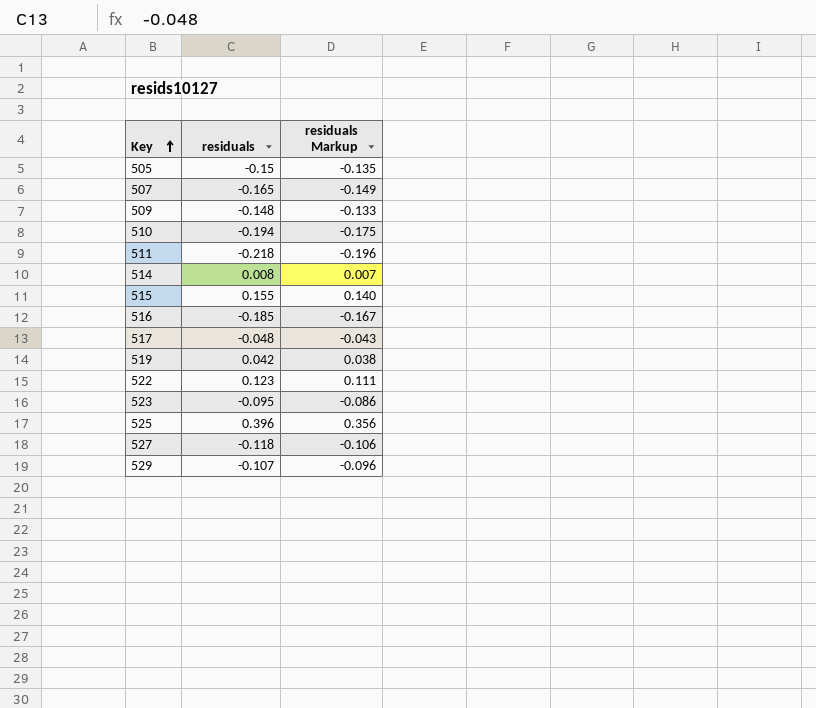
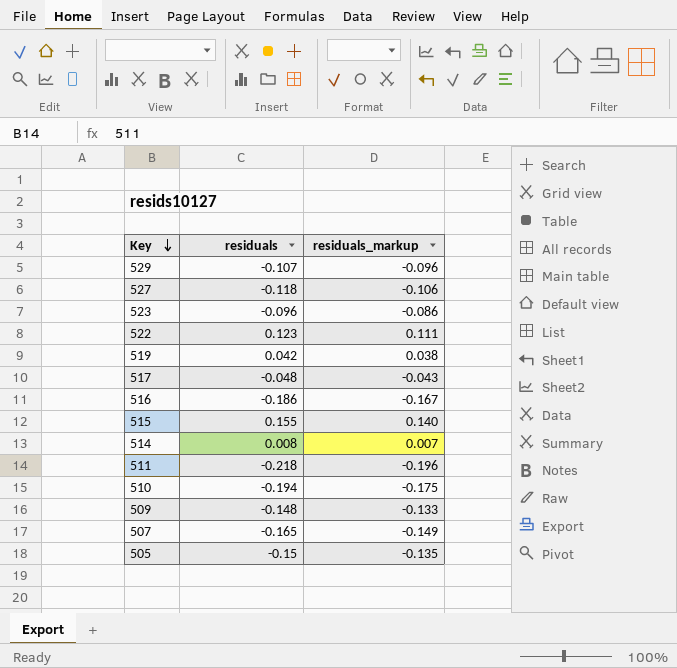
row order: Key ascending -> Key descending
column name: residuals Markup -> residuals_markup
row 525: 0.396 | 0.356 -> none
523 | residuals: -0.095 -> -0.096
516 | residuals: -0.185 -> -0.186

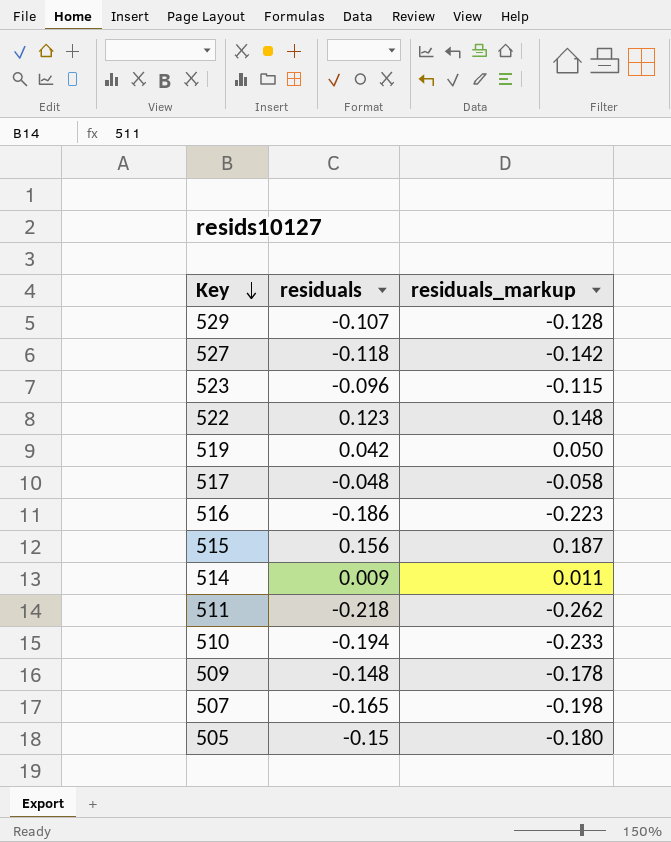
column residuals_markup | formula: [residuals] * 0.9 -> [residuals] * 1.2
515 | residuals: 0.155 -> 0.156
514 | residuals: 0.008 -> 0.009

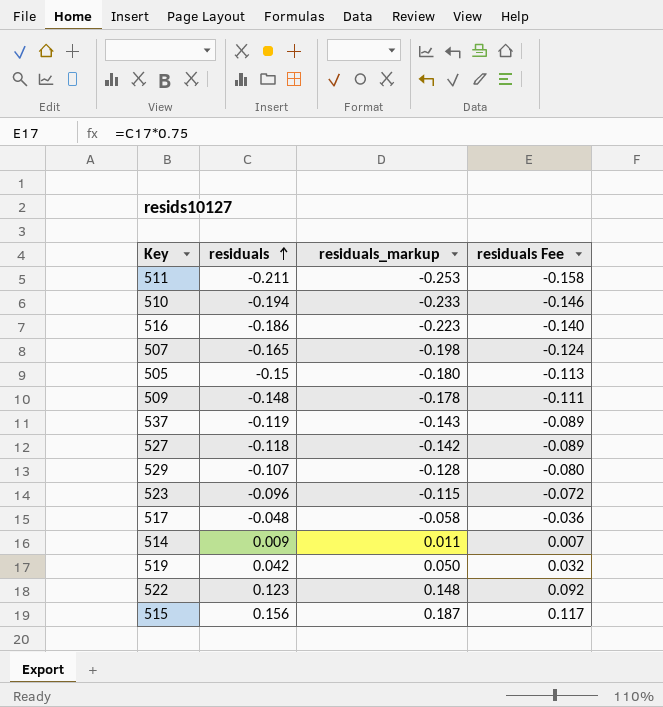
row order: Key descending -> residuals ascending
column residuals Fee | formula: none -> [residuals] * 0.75
511 | residuals: -0.218 -> -0.211
511 | residuals_markup: -0.262 -> -0.253
row 537: none -> -0.119 | -0.143 | -0.089

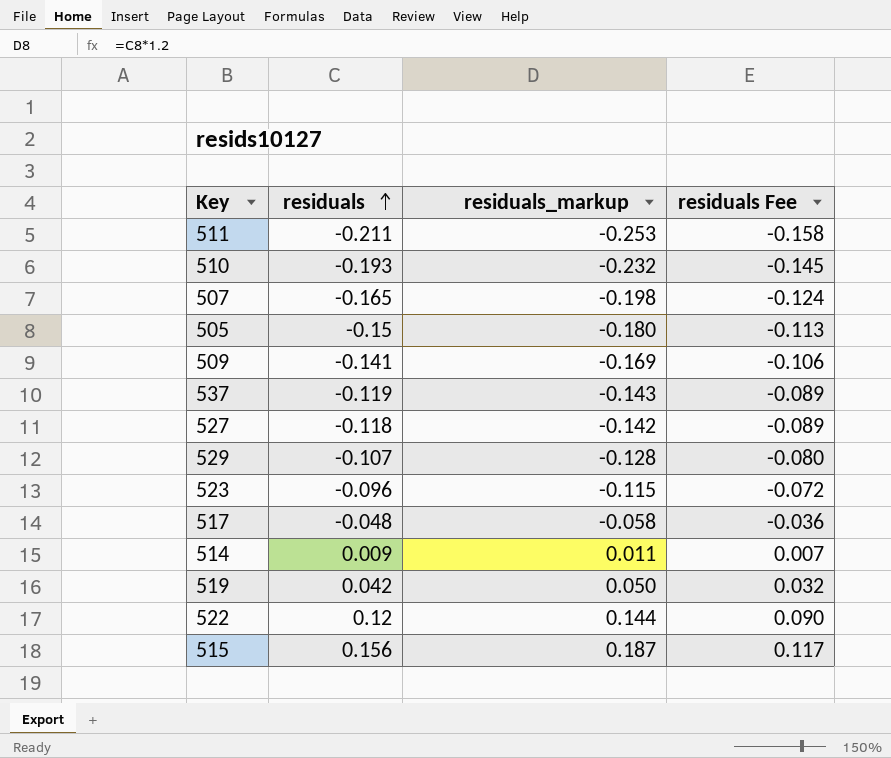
row 516: -0.186 | -0.223 | -0.140 -> none
510 | residuals: -0.194 -> -0.193
510 | residuals_markup: -0.233 -> -0.232
510 | residuals Fee: -0.146 -> -0.145
509 | residuals: -0.148 -> -0.141
509 | residuals_markup: -0.178 -> -0.169
509 | residuals Fee: -0.111 -> -0.106
522 | residuals: 0.123 -> 0.12
522 | residuals_markup: 0.148 -> 0.144
522 | residuals Fee: 0.092 -> 0.090

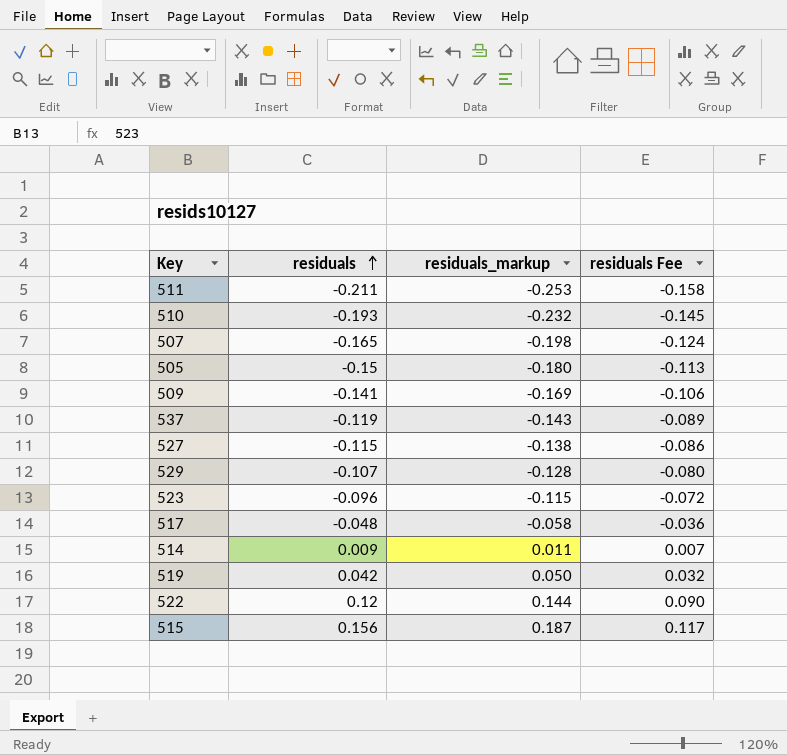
527 | residuals: -0.118 -> -0.115
527 | residuals_markup: -0.142 -> -0.138
527 | residuals Fee: -0.089 -> -0.086

